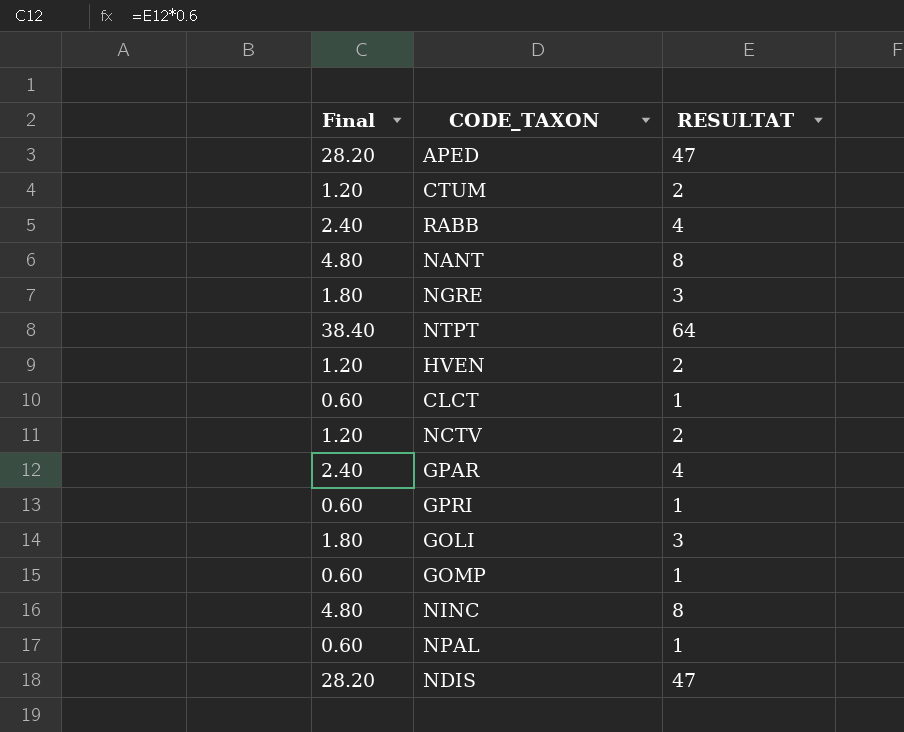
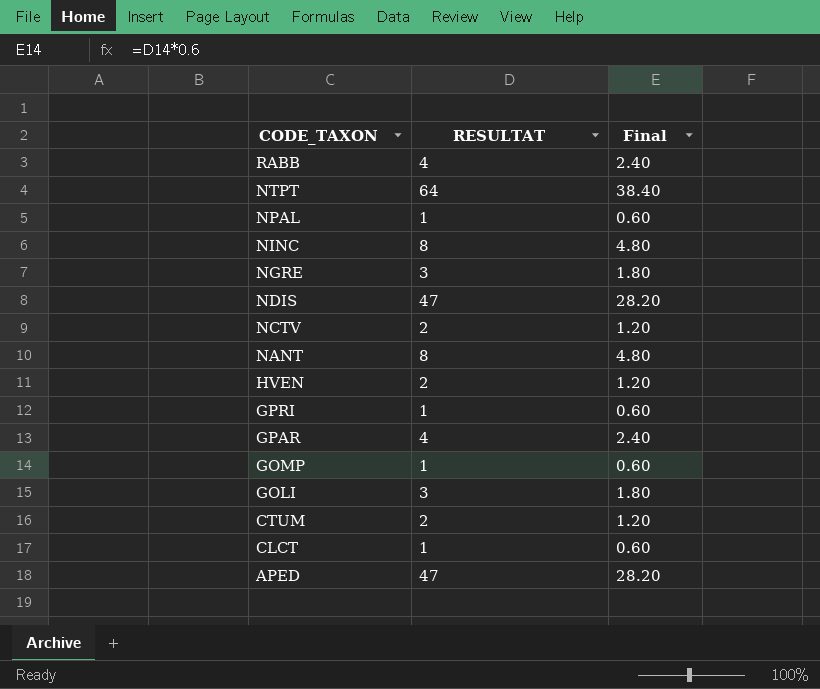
row order: none -> CODE_TAXON descending
column Final | position: 1 -> 3

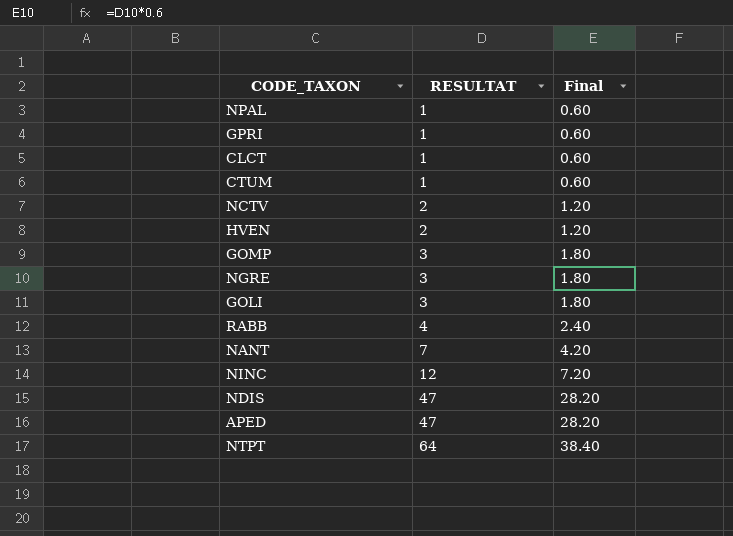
row order: CODE_TAXON descending -> RESULTAT ascending
row GPAR: 4 | 2.40 -> none
CTUM | RESULTAT: 2 -> 1
CTUM | Final: 1.20 -> 0.60
GOMP | RESULTAT: 1 -> 3
GOMP | Final: 0.60 -> 1.80
NANT | RESULTAT: 8 -> 7
NANT | Final: 4.80 -> 4.20
NINC | RESULTAT: 8 -> 12
NINC | Final: 4.80 -> 7.20

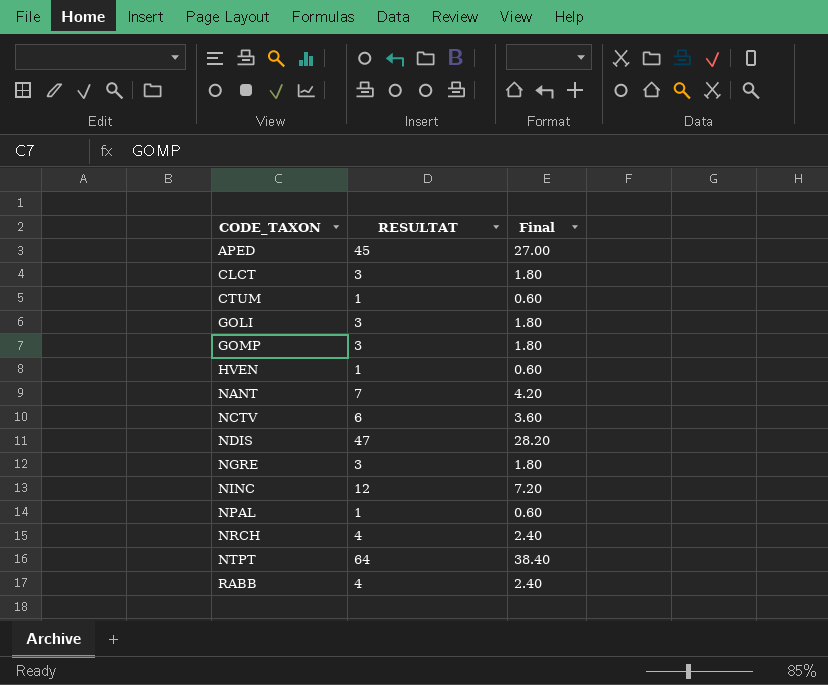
row order: RESULTAT ascending -> CODE_TAXON ascending
row GPRI: 1 | 0.60 -> none
APED | RESULTAT: 47 -> 45
APED | Final: 28.20 -> 27.00
CLCT | RESULTAT: 1 -> 3
CLCT | Final: 0.60 -> 1.80
HVEN | RESULTAT: 2 -> 1
HVEN | Final: 1.20 -> 0.60
NCTV | RESULTAT: 2 -> 6
NCTV | Final: 1.20 -> 3.60
row NRCH: none -> 4 | 2.40

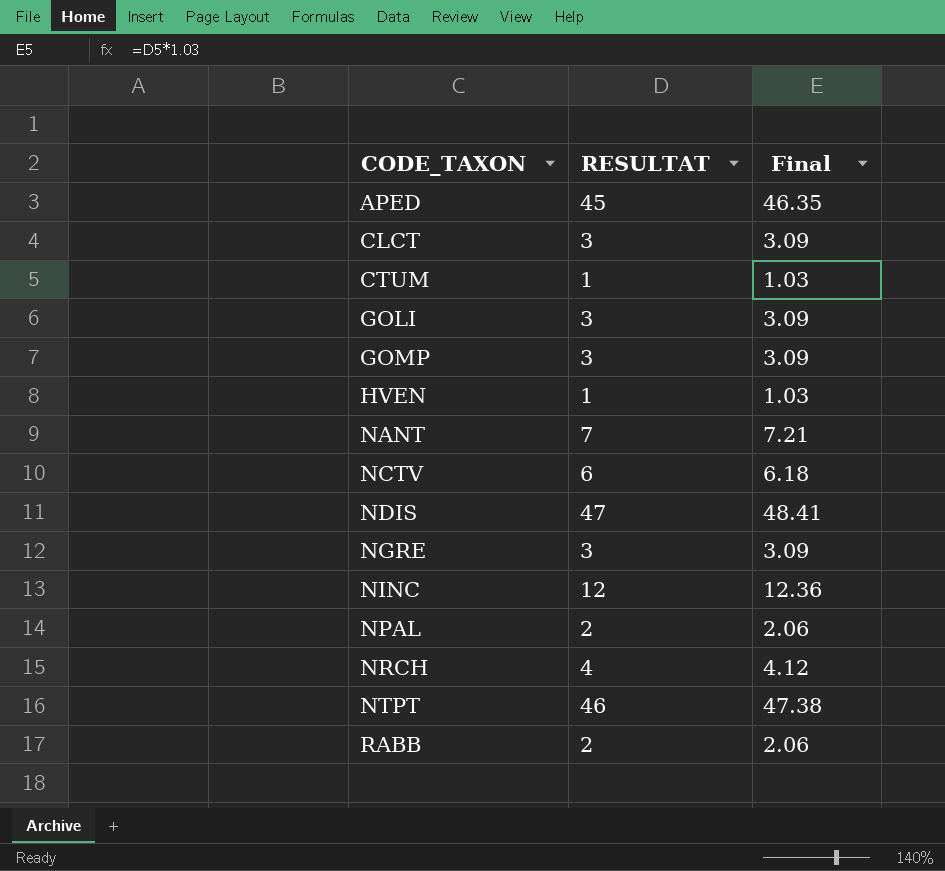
column Final | formula: [RESULTAT] * 0.6 -> [RESULTAT] * 1.03
NPAL | RESULTAT: 1 -> 2
NTPT | RESULTAT: 64 -> 46
RABB | RESULTAT: 4 -> 2

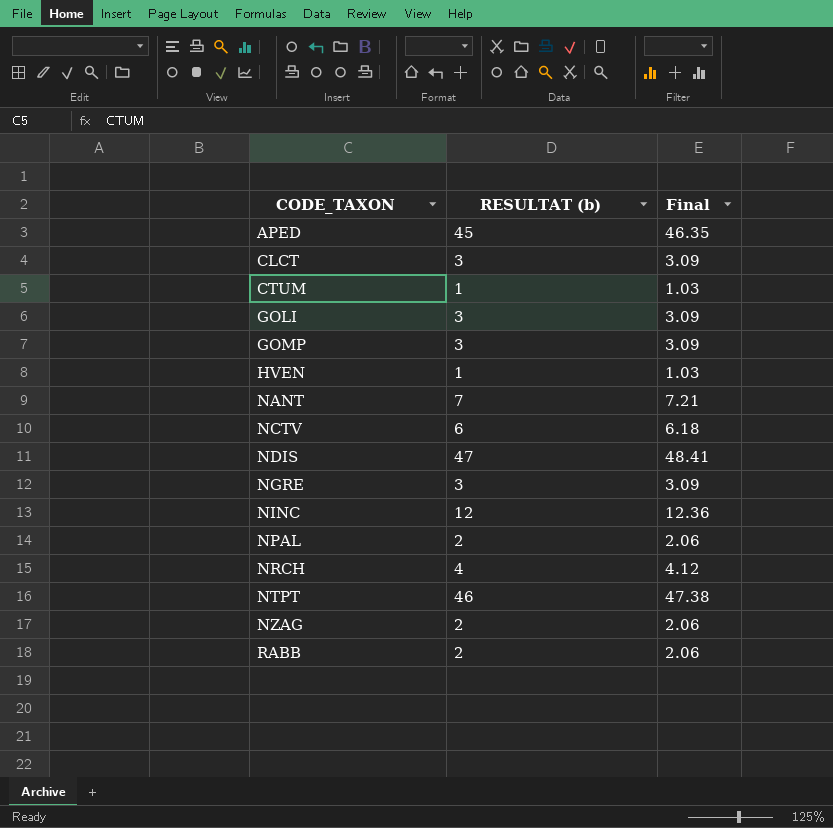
column name: RESULTAT -> RESULTAT (b)
row NZAG: none -> 2 | 2.06

